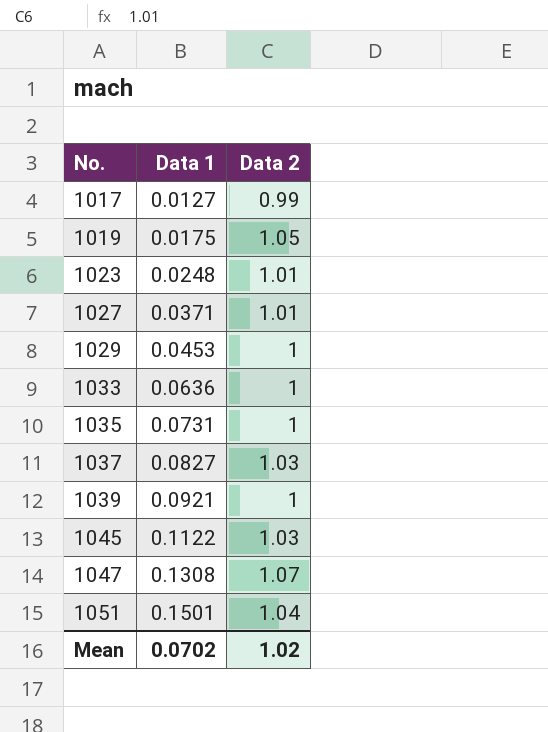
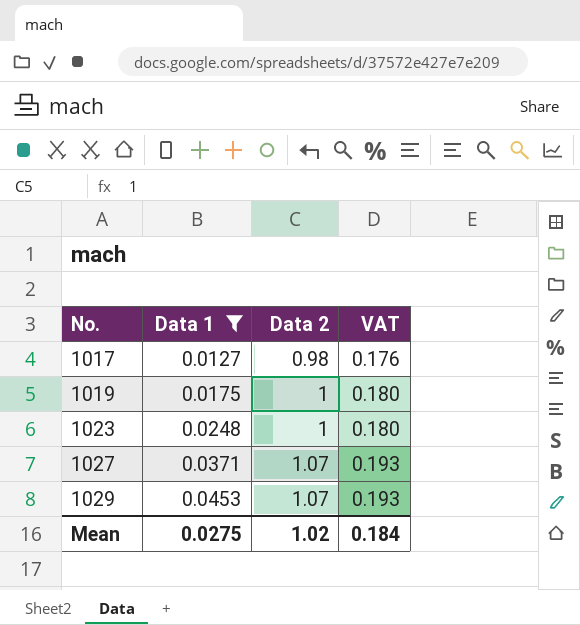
filter: none -> Data 1 <= 0.0453
column VAT | formula: none -> [Data 2] * 0.18
1017 | Data 2: 0.99 -> 0.98
1019 | Data 2: 1.05 -> 1
1023 | Data 2: 1.01 -> 1
1027 | Data 2: 1.01 -> 1.07
1029 | Data 2: 1 -> 1.07
Mean | Data 1: 0.0702 -> 0.0275

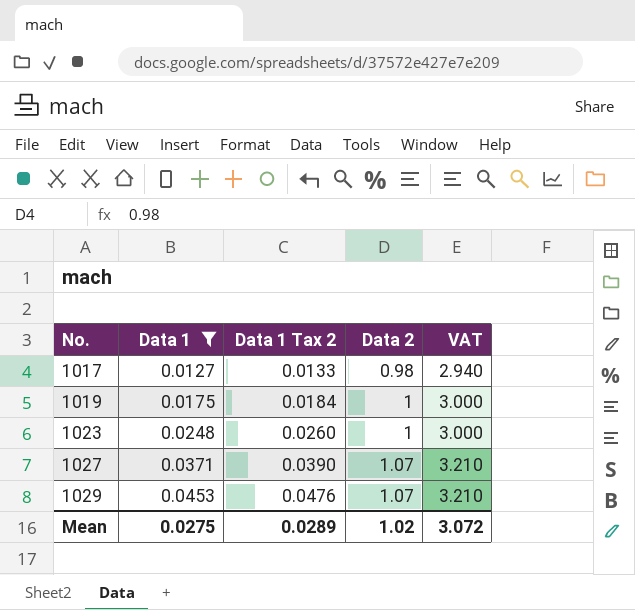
column Data 1 Tax 2 | formula: none -> [Data 1] * 1.05
column VAT | formula: [Data 2] * 0.18 -> [Data 2] * 3
Mean | VAT: 0.184 -> 3.072

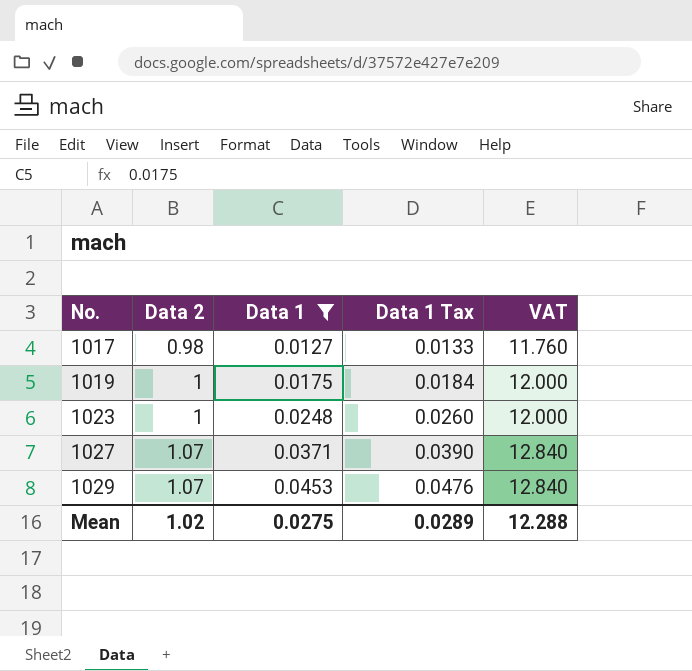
column Data 2 | position: 4 -> 2
column name: Data 1 Tax 2 -> Data 1 Tax
column VAT | formula: [Data 2] * 3 -> [Data 2] * 12
Mean | VAT: 3.072 -> 12.288

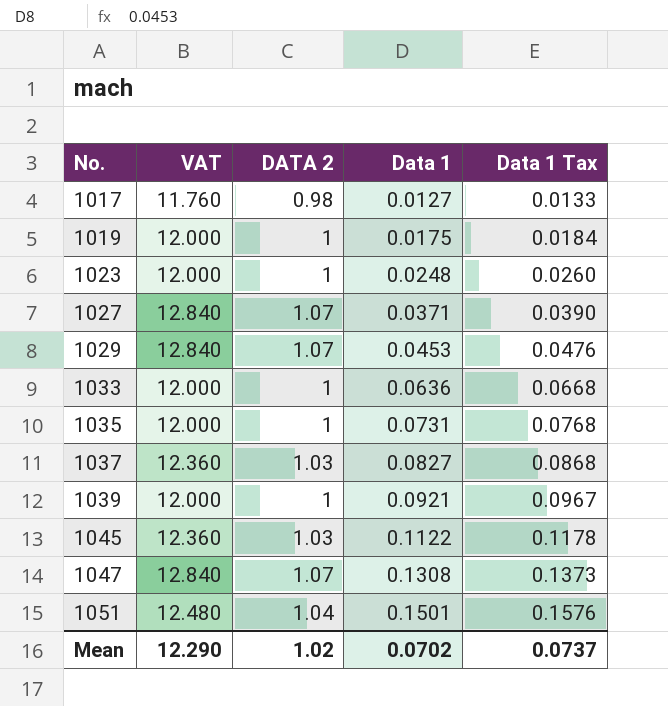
filter: Data 1 <= 0.0453 -> none
column VAT | position: 5 -> 2
column name: Data 2 -> DATA 2
Mean | VAT: 12.288 -> 12.290
Mean | Data 1: 0.0275 -> 0.0702
Mean | Data 1 Tax: 0.0289 -> 0.0737

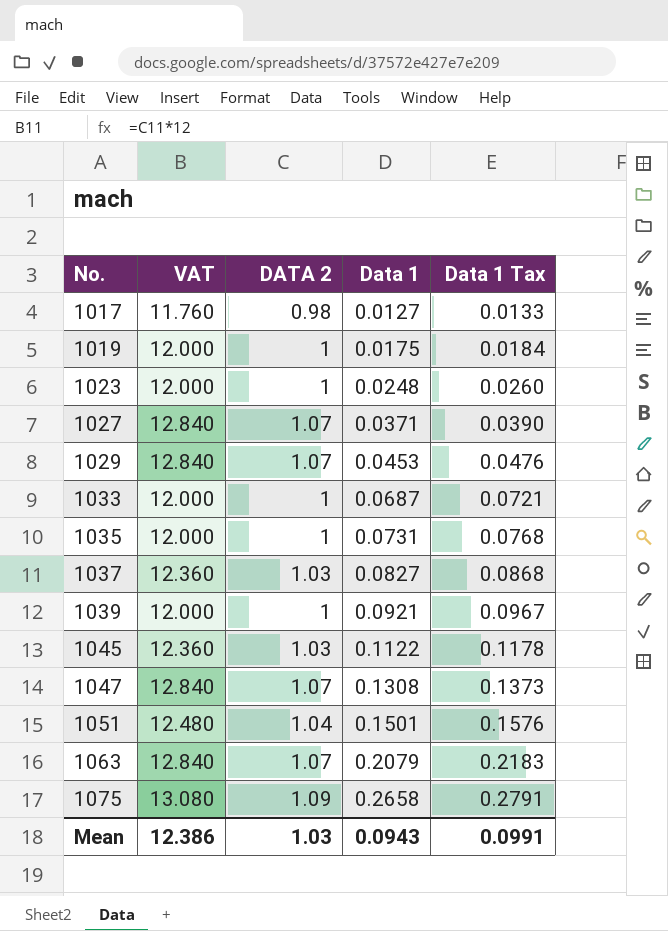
1033 | Data 1: 0.0636 -> 0.0687
1033 | Data 1 Tax: 0.0668 -> 0.0721
row 1063: none -> 12.840 | 1.07 | 0.2079 | 0.2183
row 1075: none -> 13.080 | 1.09 | 0.2658 | 0.2791
Mean | VAT: 12.290 -> 12.386
Mean | DATA 2: 1.02 -> 1.03
Mean | Data 1: 0.0702 -> 0.0943
Mean | Data 1 Tax: 0.0737 -> 0.0991

